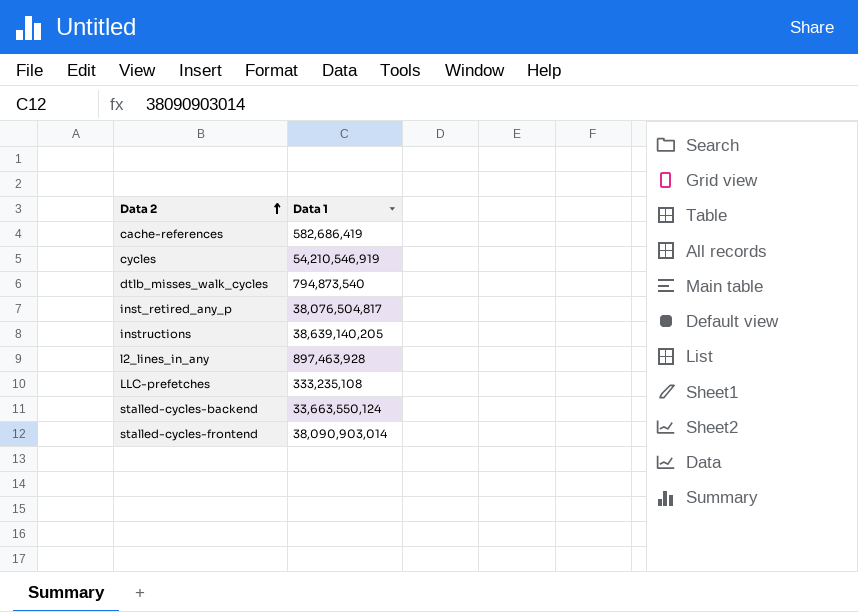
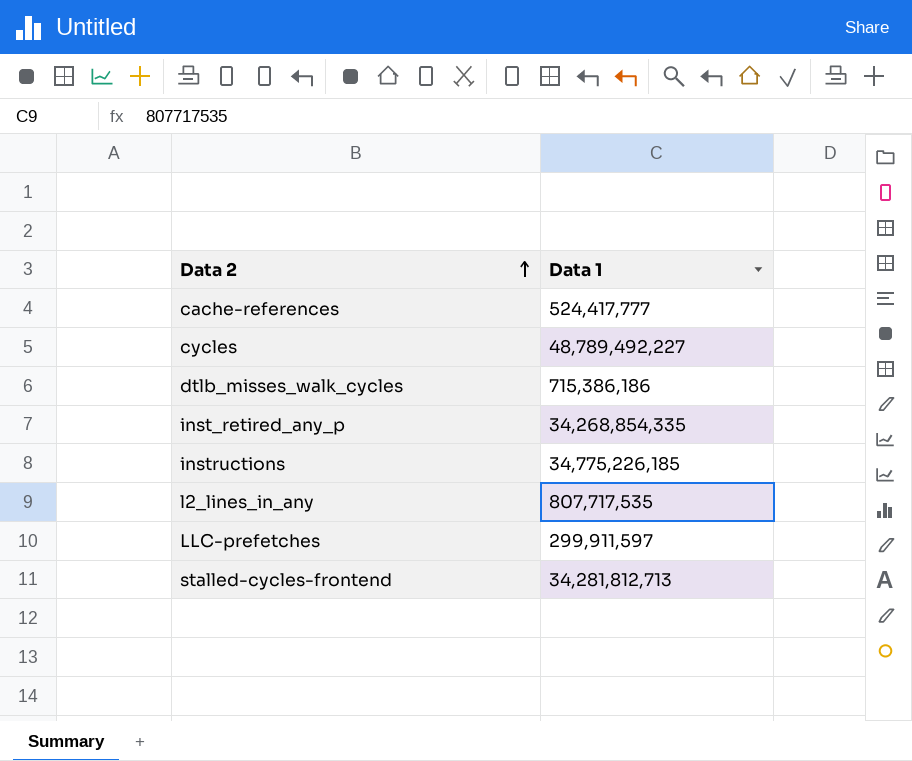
row stalled-cycles-backend: 33,663,550,124 -> none
cache-references | Data 1: 582,686,419 -> 524,417,777
cycles | Data 1: 54,210,546,919 -> 48,789,492,227
dtlb_misses_walk_cycles | Data 1: 794,873,540 -> 715,386,186
inst_retired_any_p | Data 1: 38,076,504,817 -> 34,268,854,335
instructions | Data 1: 38,639,140,205 -> 34,775,226,185
l2_lines_in_any | Data 1: 897,463,928 -> 807,717,535
LLC-prefetches | Data 1: 333,235,108 -> 299,911,597
stalled-cycles-frontend | Data 1: 38,090,903,014 -> 34,281,812,713

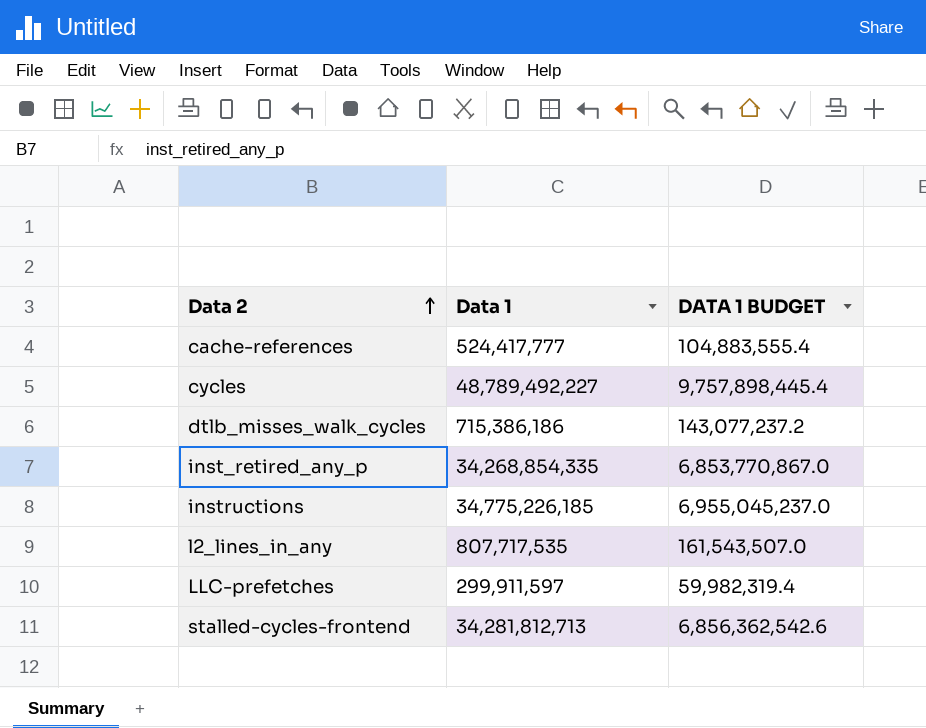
column DATA 1 BUDGET | formula: none -> [Data 1] * 0.2

